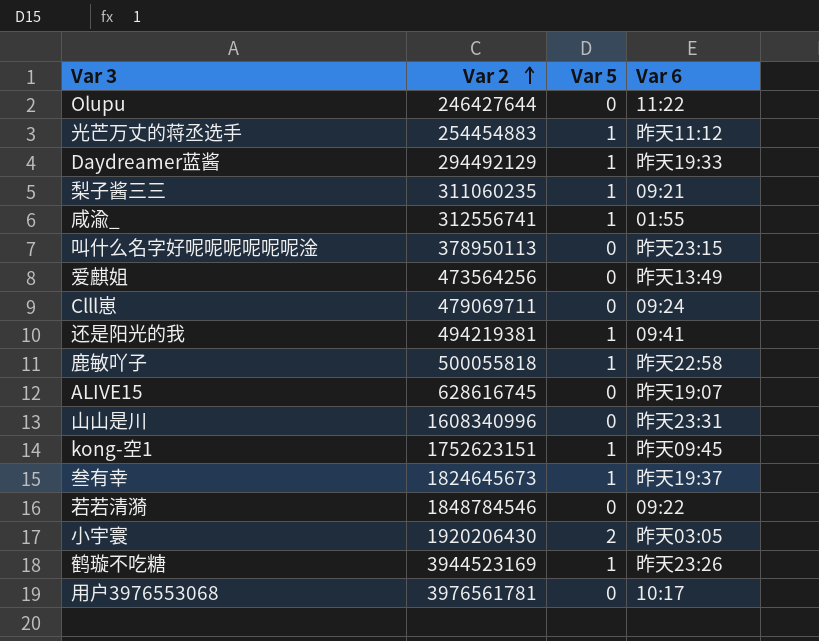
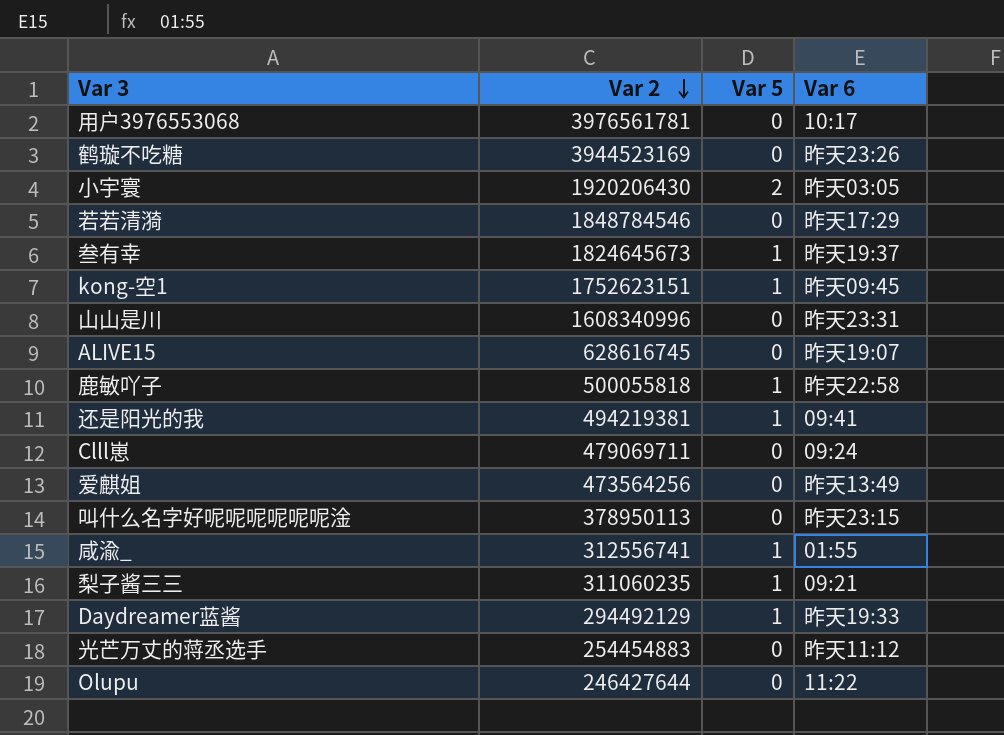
row order: Var 2 ascending -> Var 2 descending
鹤璇不吃糖 | Var 5: 1 -> 0
若若清漪 | Var 6: 09:22 -> 昨天17:29
光芒万丈的蒋丞选手 | Var 5: 1 -> 0

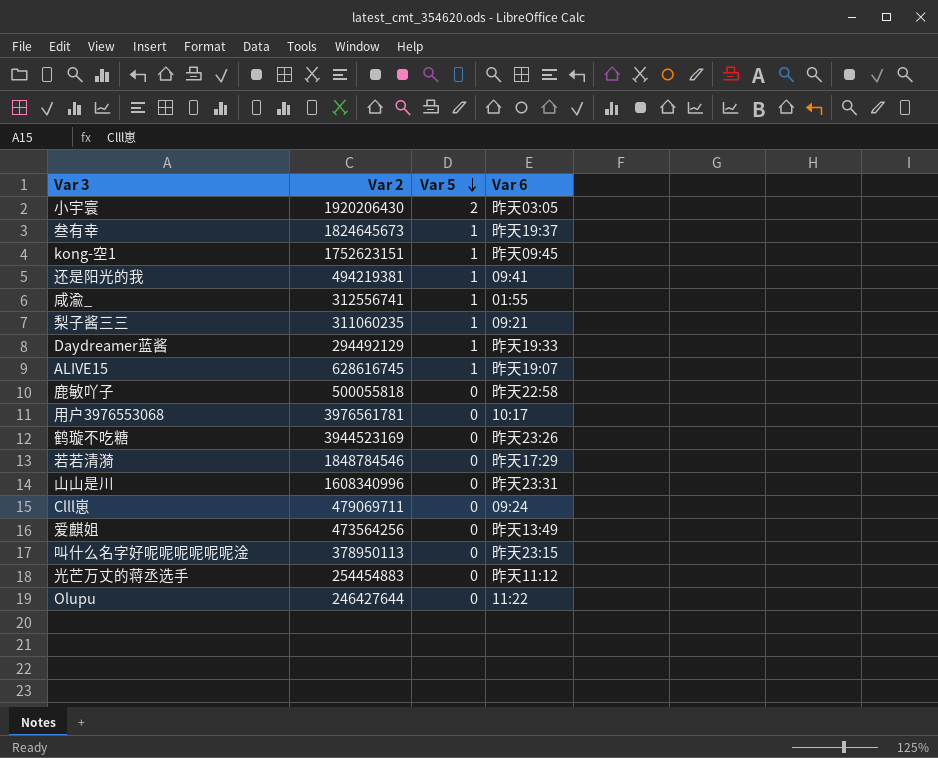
row order: Var 2 descending -> Var 5 descending
ALIVE15 | Var 5: 0 -> 1
鹿敏吖子 | Var 5: 1 -> 0

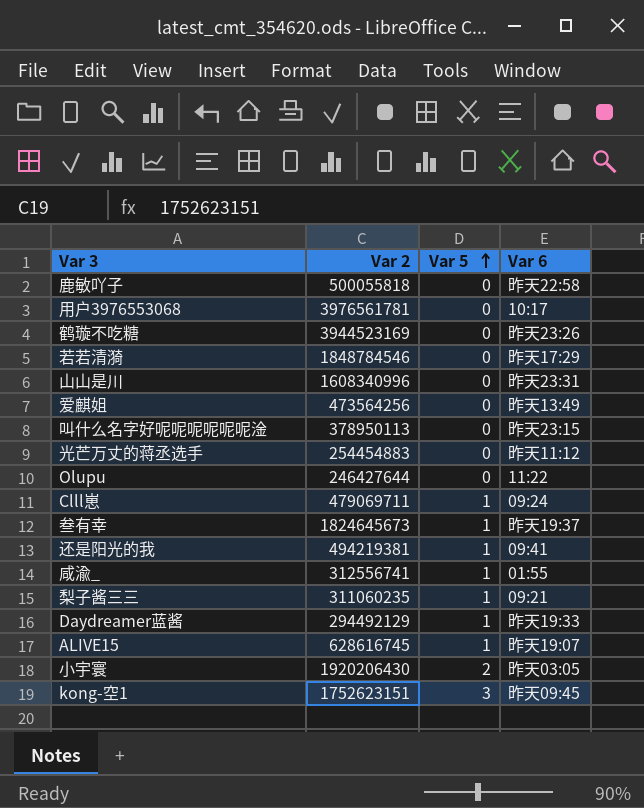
row order: Var 5 descending -> Var 5 ascending
Clll崽 | Var 5: 0 -> 1
kong-空1 | Var 5: 1 -> 3

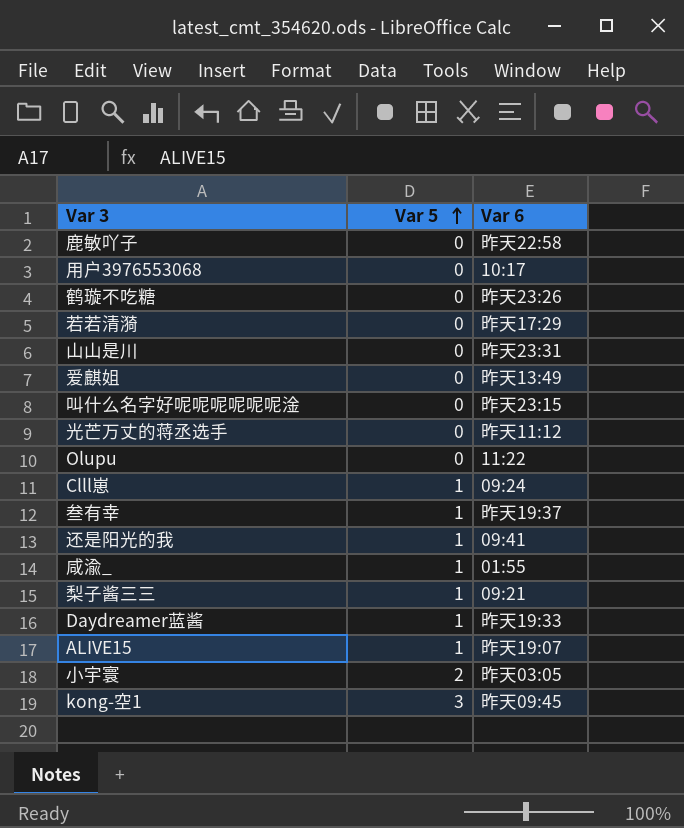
column Var 2 | position: 2 -> none

